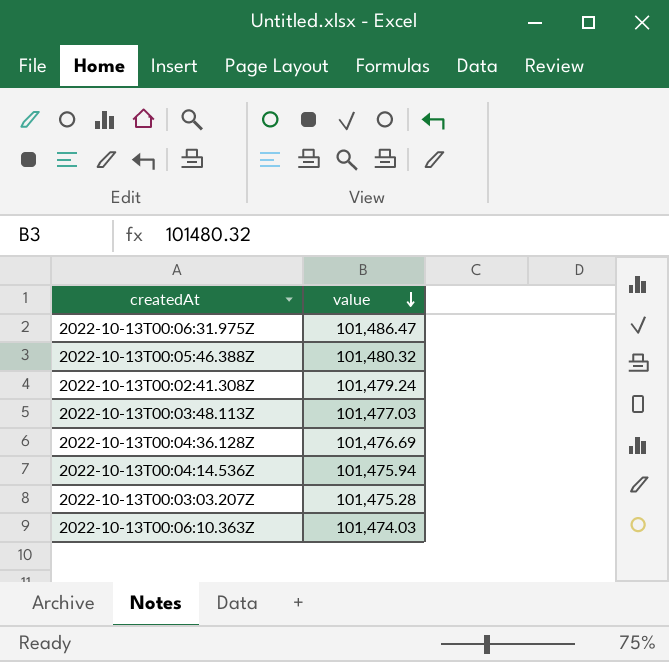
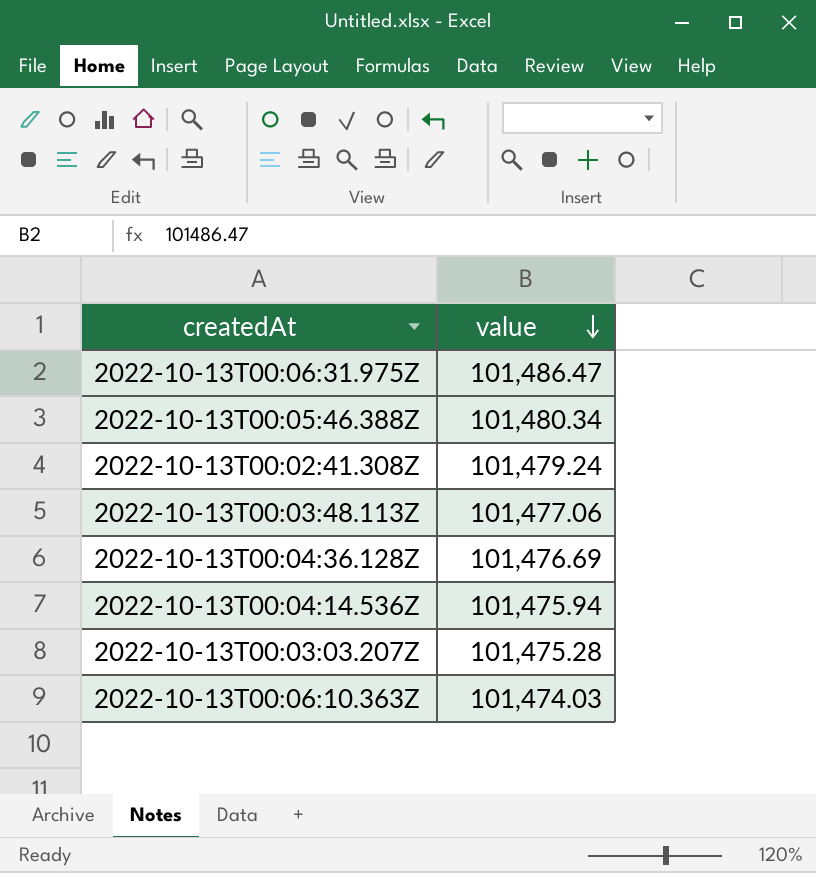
2022-10-13T00:05:46.388Z | value: 101,480.32 -> 101,480.34
2022-10-13T00:03:48.113Z | value: 101,477.03 -> 101,477.06

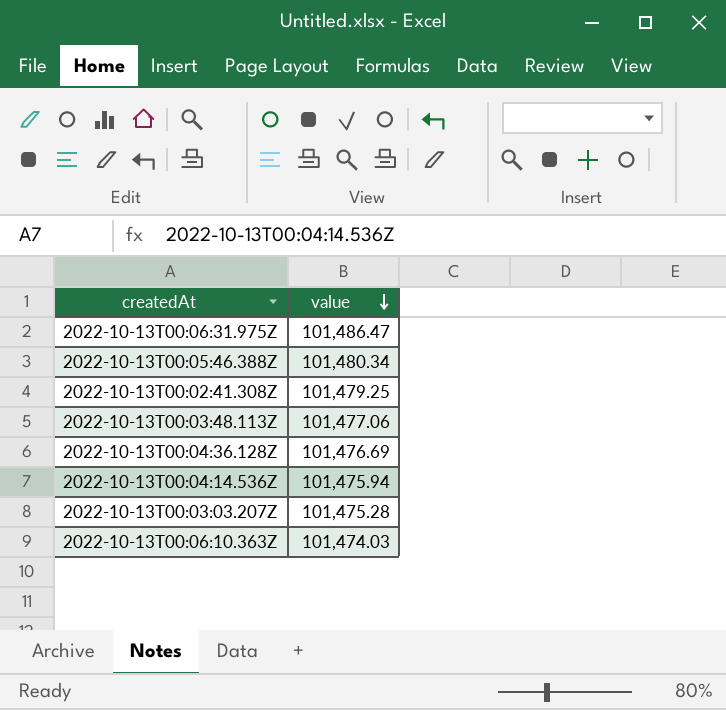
2022-10-13T00:02:41.308Z | value: 101,479.24 -> 101,479.25

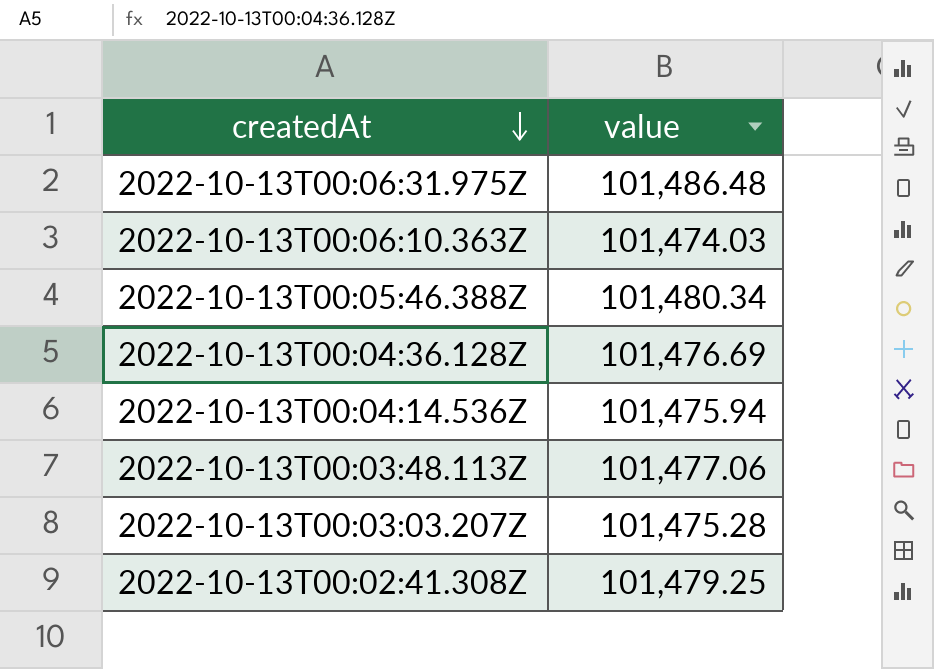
row order: value descending -> createdAt descending
2022-10-13T00:06:31.975Z | value: 101,486.47 -> 101,486.48

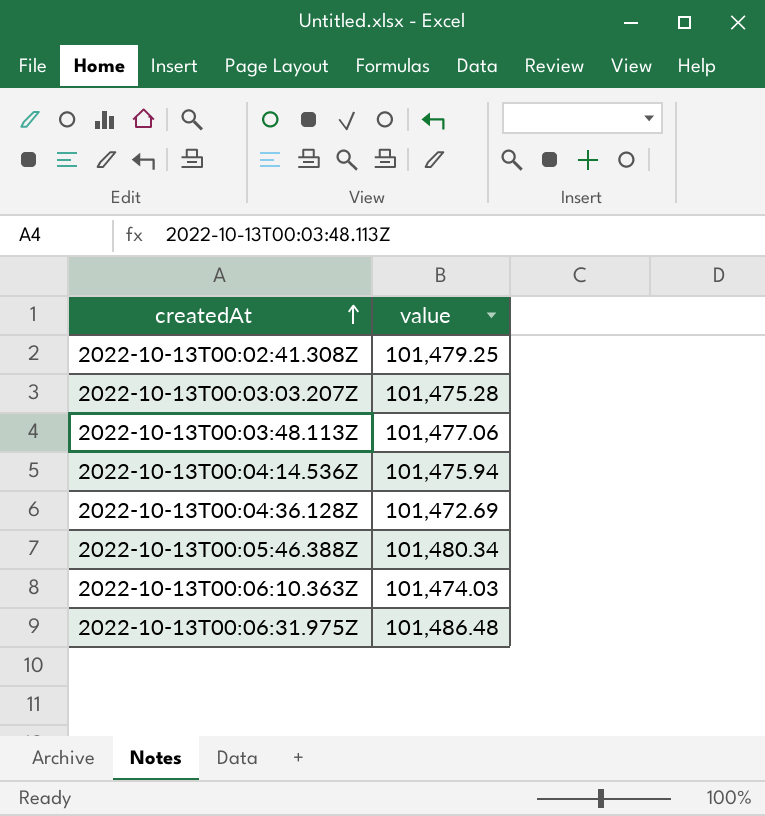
row order: createdAt descending -> createdAt ascending
2022-10-13T00:04:36.128Z | value: 101,476.69 -> 101,472.69

